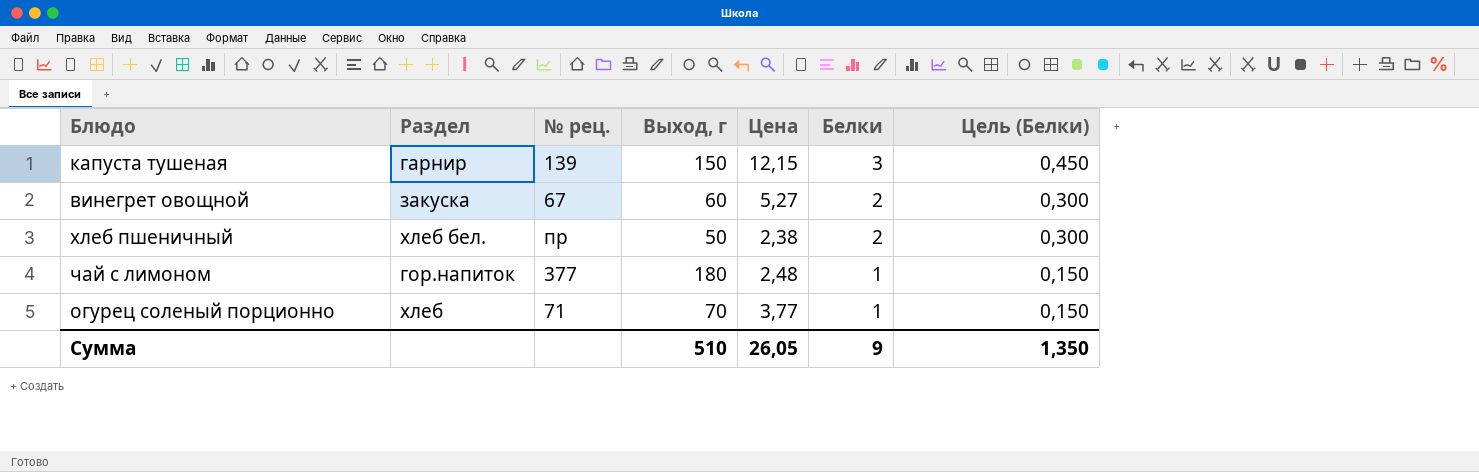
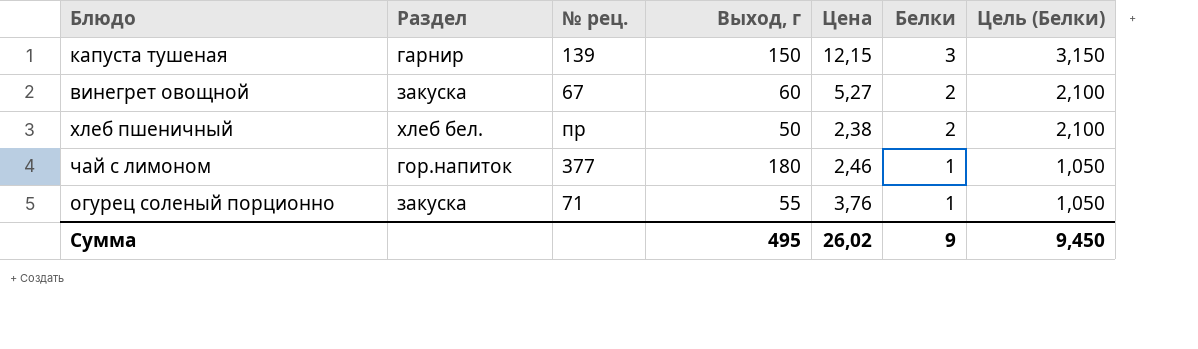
column Цель (Белки) | formula: [Белки] * 0,15 -> [Белки] * 1,05
чай с лимоном | Цена: 2,48 -> 2,46
огурец соленый порционно | Раздел: хлеб -> закуска
огурец соленый порционно | Выход, г: 70 -> 55
огурец соленый порционно | Цена: 3,77 -> 3,76
Сумма | Выход, г: 510 -> 495
Сумма | Цена: 26,05 -> 26,02
Сумма | Цель (Белки): 1,350 -> 9,450

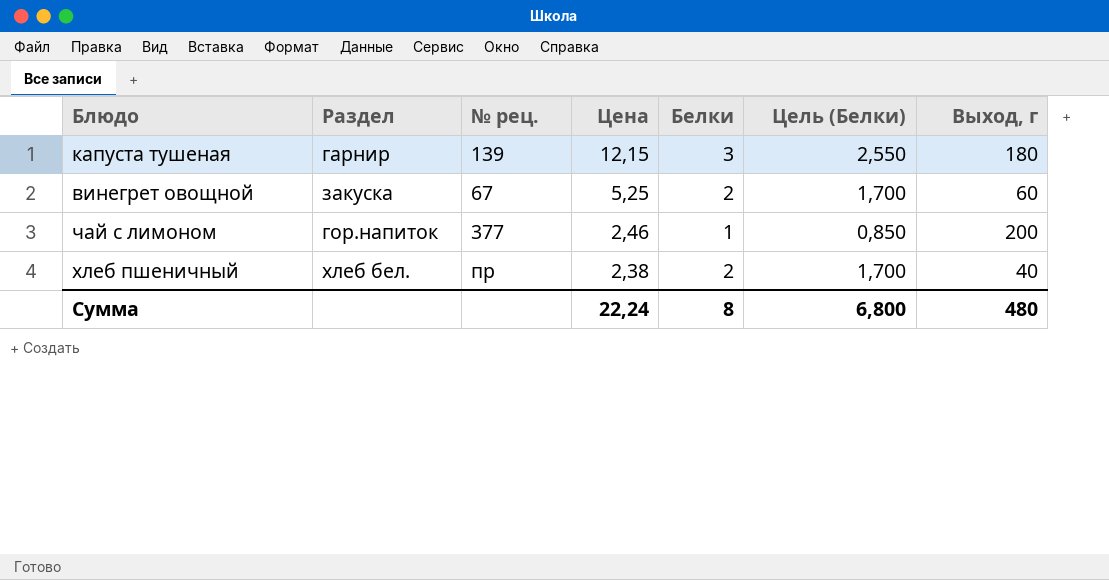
row order: Белки descending -> Цена descending
column Цель (Белки) | formula: [Белки] * 1,05 -> [Белки] * 0,85
column Выход, г | position: 4 -> 7
row огурец соленый порционно: закуска | 71 | 55 | 3,76 | 1 | 1,050 -> none
капуста тушеная | Выход, г: 150 -> 180
винегрет овощной | Цена: 5,27 -> 5,25
чай с лимоном | Выход, г: 180 -> 200
хлеб пшеничный | Выход, г: 50 -> 40
Сумма | Цена: 26,02 -> 22,24
Сумма | Белки: 9 -> 8
Сумма | Цель (Белки): 9,450 -> 6,800
Сумма | Выход, г: 495 -> 480

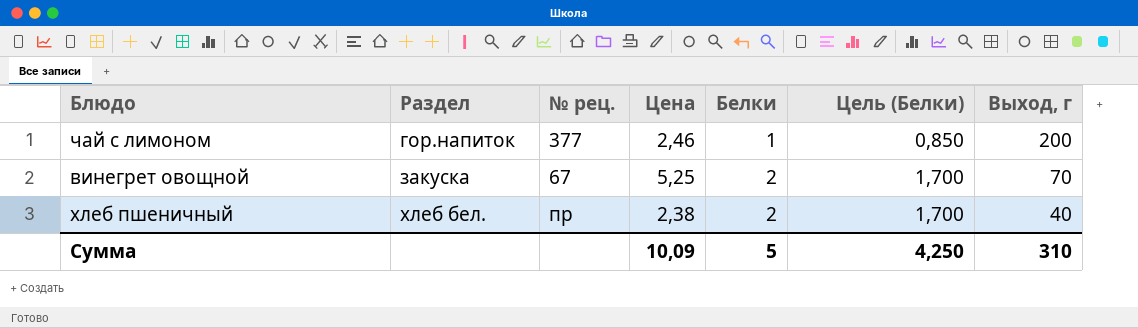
row order: Цена descending -> Раздел ascending
row капуста тушеная: гарнир | 139 | 12,15 | 3 | 2,550 | 180 -> none
винегрет овощной | Выход, г: 60 -> 70
Сумма | Цена: 22,24 -> 10,09
Сумма | Белки: 8 -> 5
Сумма | Цель (Белки): 6,800 -> 4,250
Сумма | Выход, г: 480 -> 310

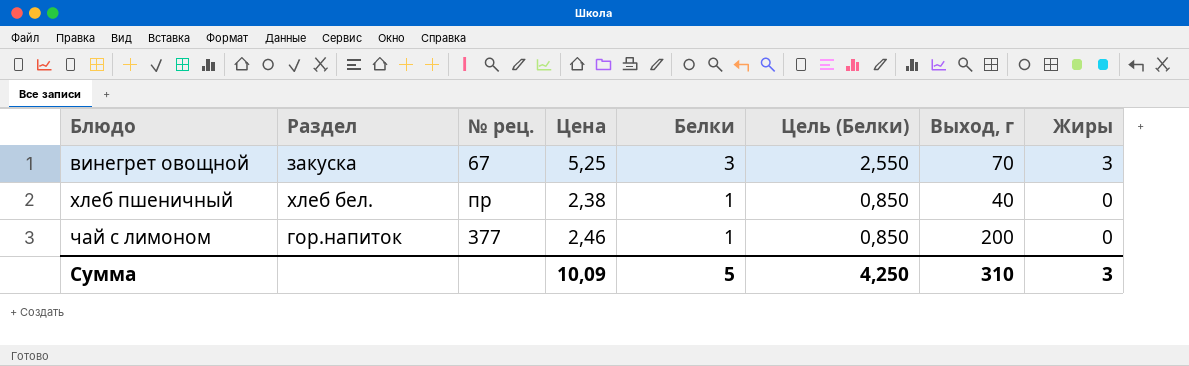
row order: Раздел ascending -> Блюдо ascending
column Жиры | position: none -> 8
винегрет овощной | Белки: 2 -> 3
винегрет овощной | Цель (Белки): 1,700 -> 2,550
хлеб пшеничный | Белки: 2 -> 1
хлеб пшеничный | Цель (Белки): 1,700 -> 0,850

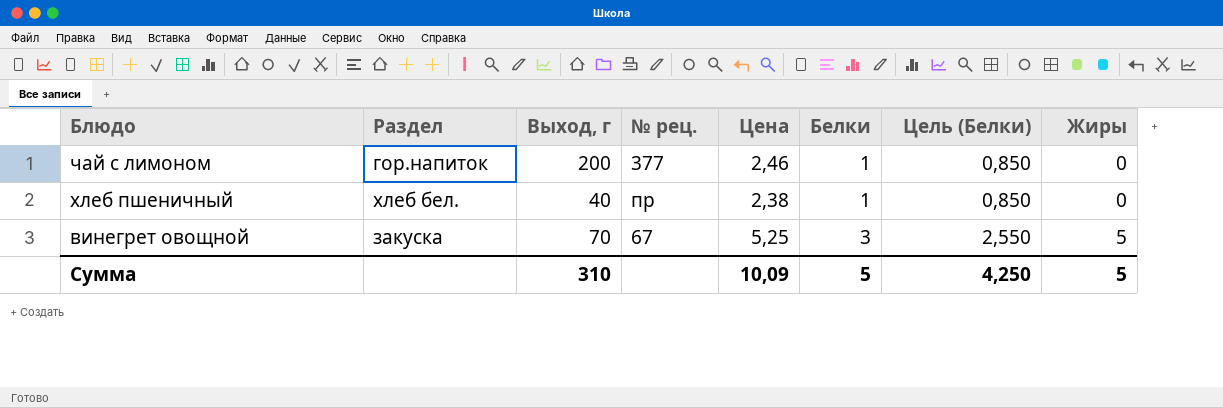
row order: Блюдо ascending -> Блюдо descending
column Выход, г | position: 7 -> 3
винегрет овощной | Жиры: 3 -> 5
Сумма | Жиры: 3 -> 5

